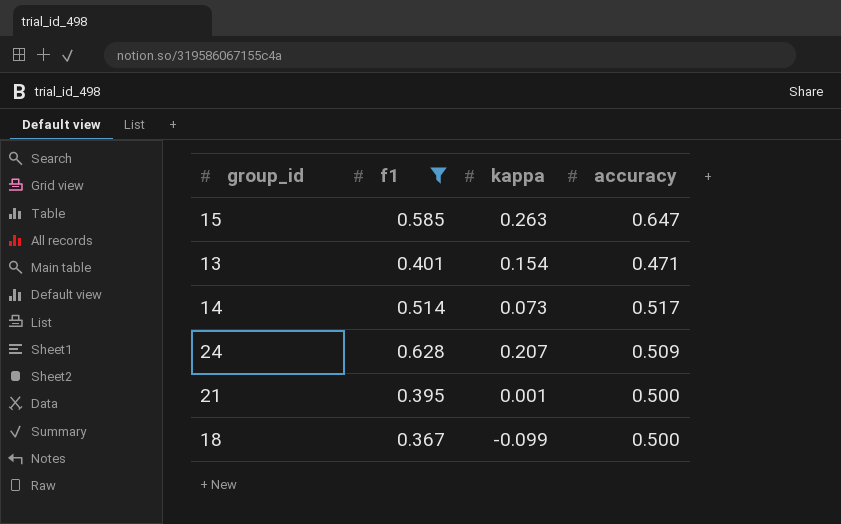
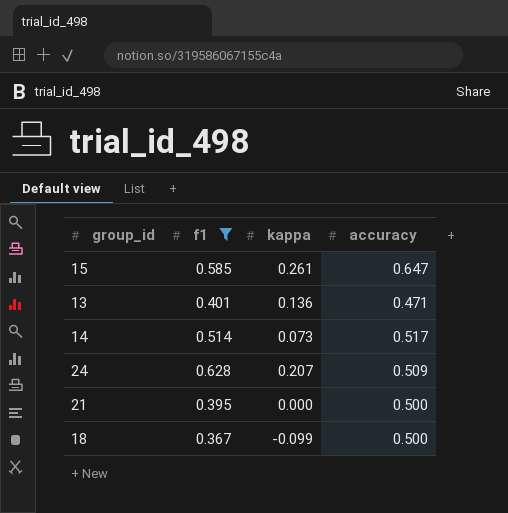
15 | kappa: 0.263 -> 0.261
13 | kappa: 0.154 -> 0.136
21 | kappa: 0.001 -> 0.000

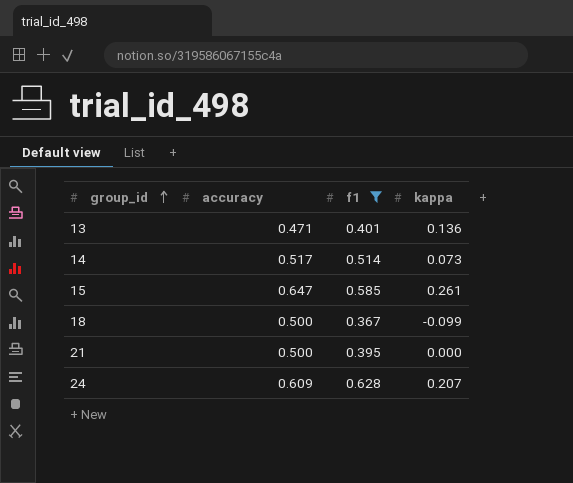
row order: none -> group_id ascending
column accuracy | position: 4 -> 2
24 | accuracy: 0.509 -> 0.609

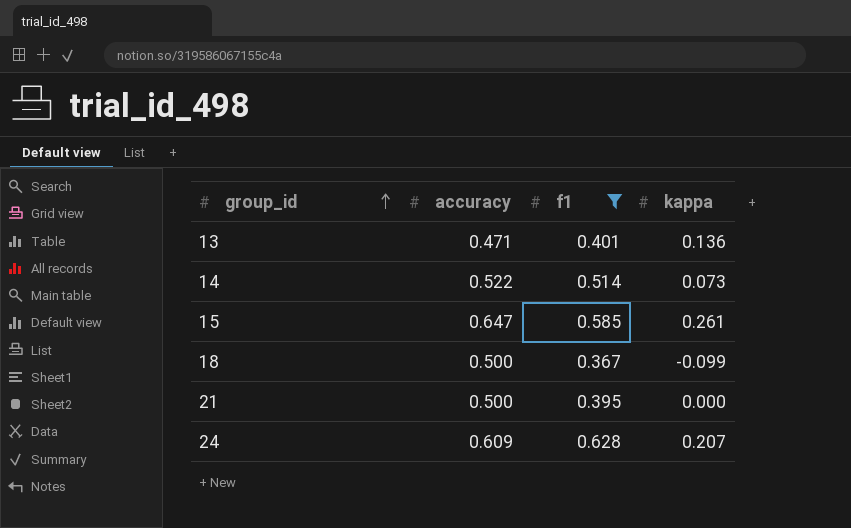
14 | accuracy: 0.517 -> 0.522

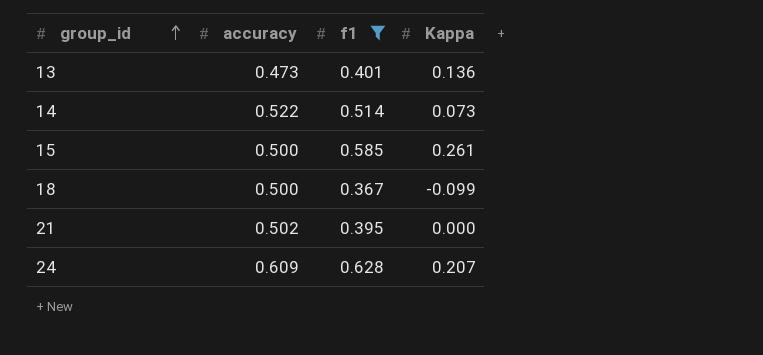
column name: kappa -> Kappa
13 | accuracy: 0.471 -> 0.473
15 | accuracy: 0.647 -> 0.500
21 | accuracy: 0.500 -> 0.502

